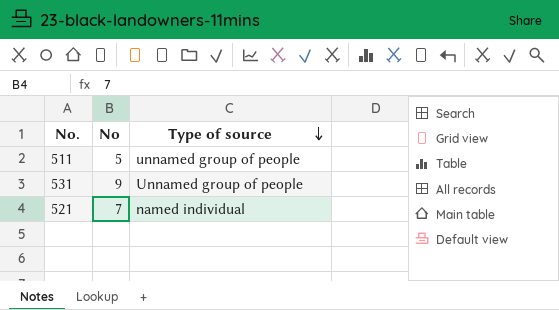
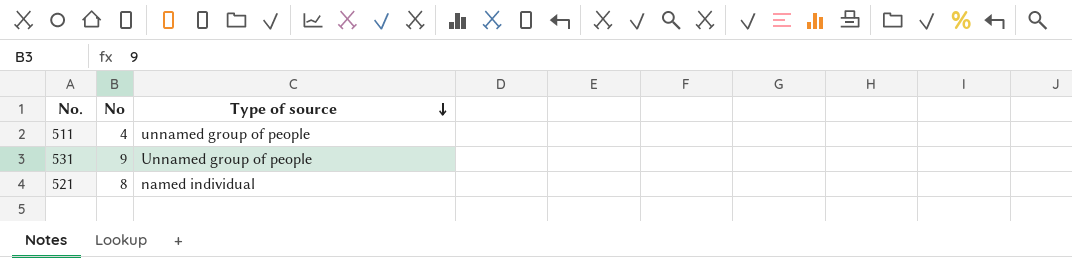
511 | No: 5 -> 4
521 | No: 7 -> 8

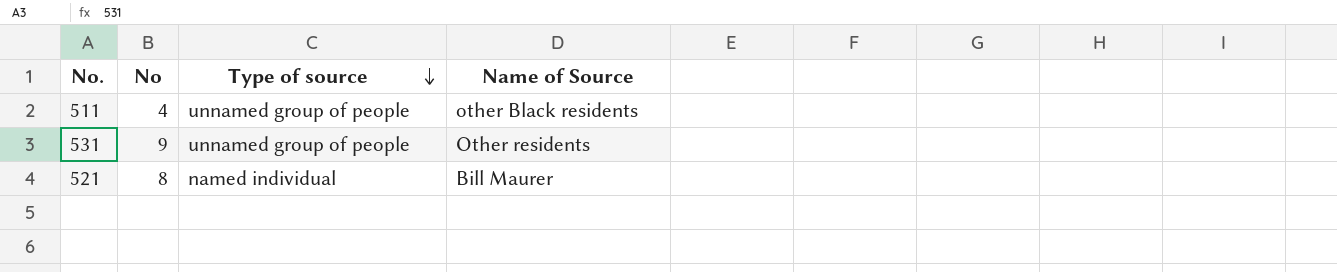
column Name of Source | position: none -> 4
531 | Type of source: Unnamed group of people -> unnamed group of people

